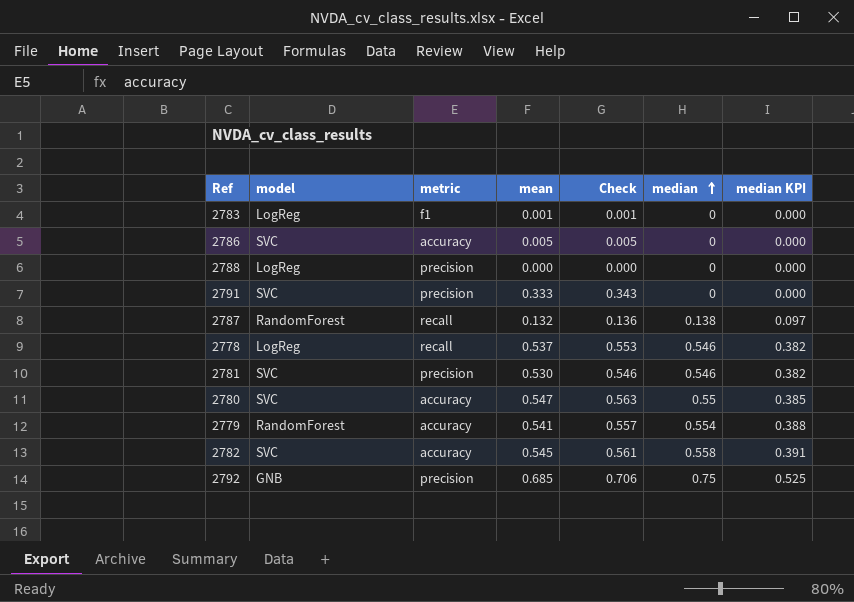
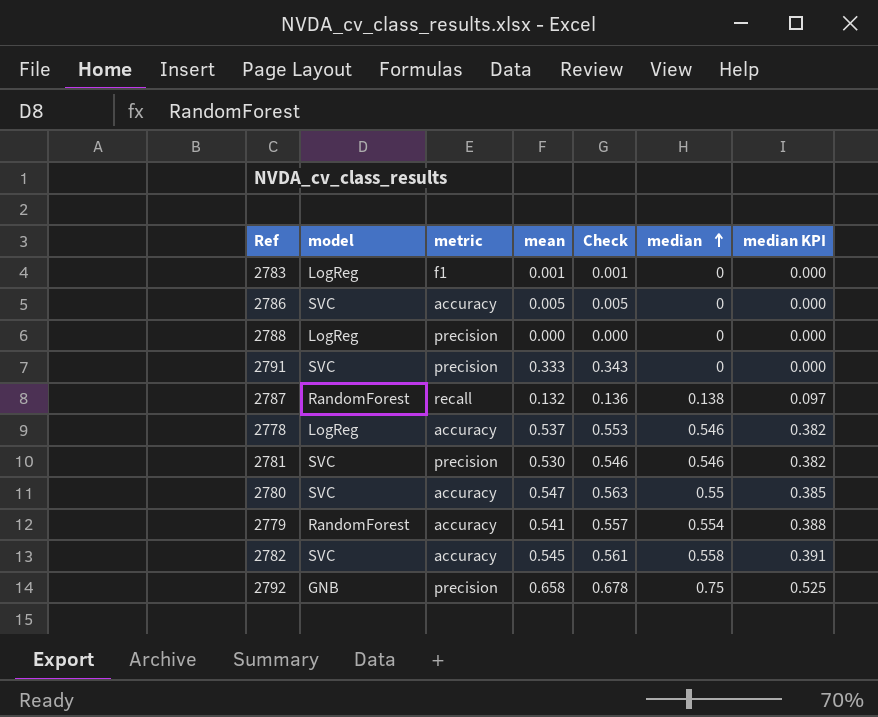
2778 | metric: recall -> accuracy
2792 | mean: 0.685 -> 0.658
2792 | Check: 0.706 -> 0.678

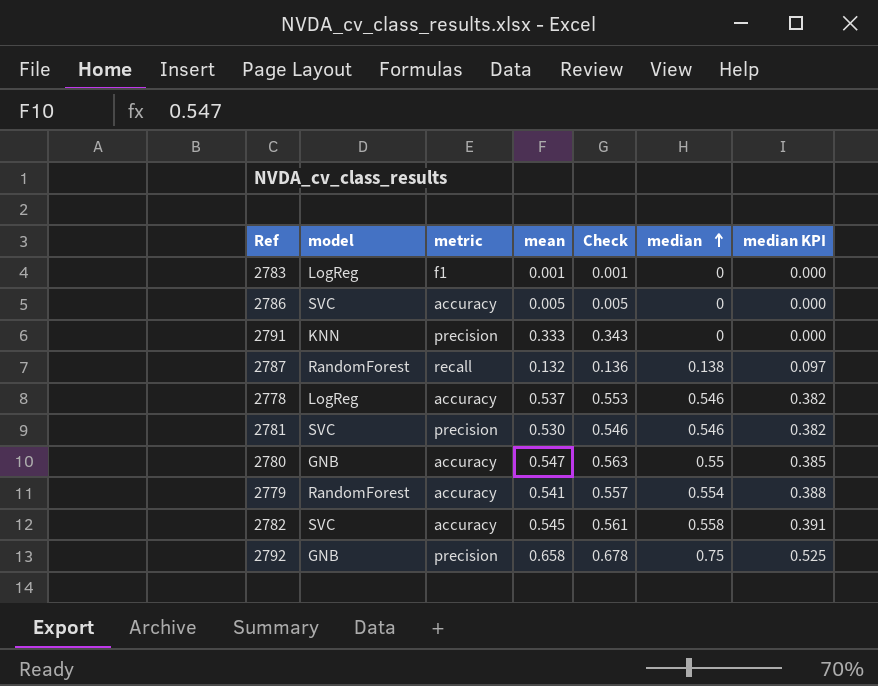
row 2788: LogReg | precision | 0.000 | 0.000 | 0 | 0.000 -> none
2791 | model: SVC -> KNN
2780 | model: SVC -> GNB

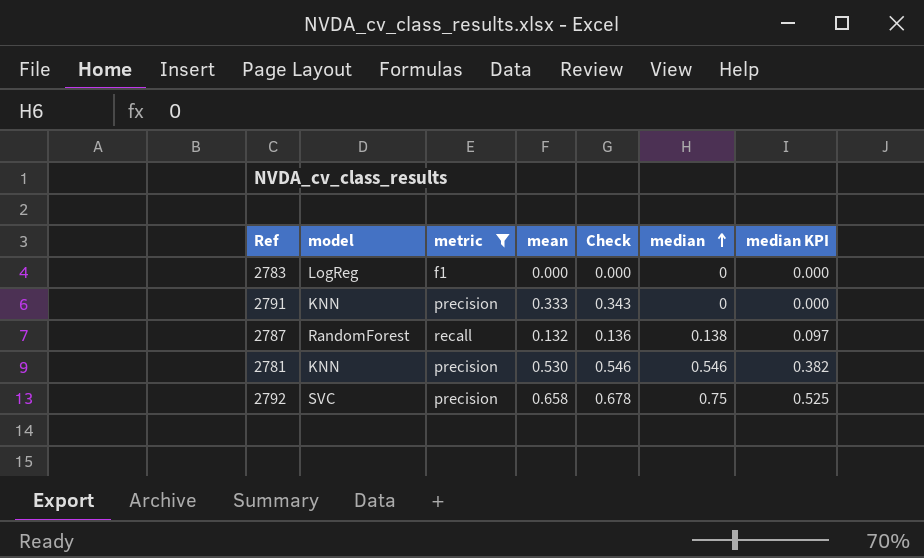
filter: none -> metric != accuracy
2783 | mean: 0.001 -> 0.000
2783 | Check: 0.001 -> 0.000
2781 | model: SVC -> KNN
2792 | model: GNB -> SVC

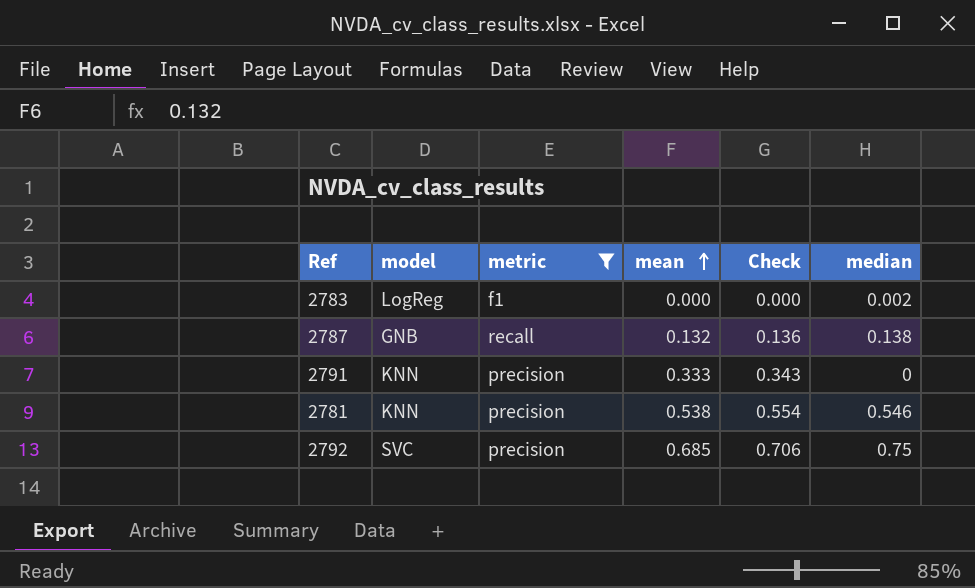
row order: median ascending -> mean ascending
column median KPI | formula: [median] * 0.7 -> none
2783 | median: 0 -> 0.002
2787 | model: RandomForest -> GNB
2781 | mean: 0.530 -> 0.538
2781 | Check: 0.546 -> 0.554
2792 | mean: 0.658 -> 0.685
2792 | Check: 0.678 -> 0.706

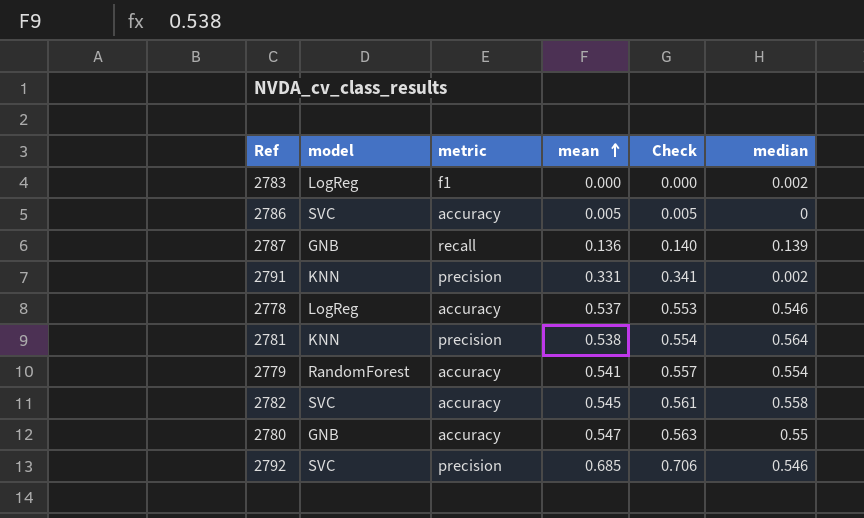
filter: metric != accuracy -> none
2787 | mean: 0.132 -> 0.136
2787 | Check: 0.136 -> 0.140
2787 | median: 0.138 -> 0.139
2791 | mean: 0.333 -> 0.331
2791 | Check: 0.343 -> 0.341
2791 | median: 0 -> 0.002
2781 | median: 0.546 -> 0.564
2792 | median: 0.75 -> 0.546

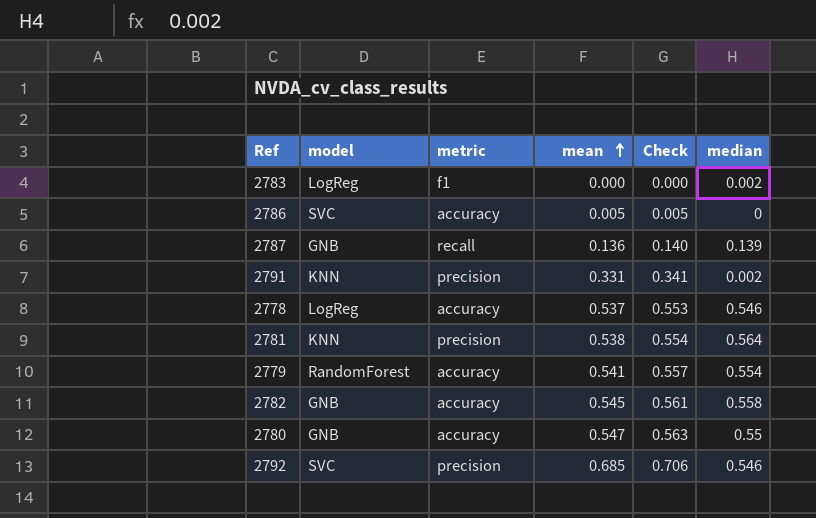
2782 | model: SVC -> GNB

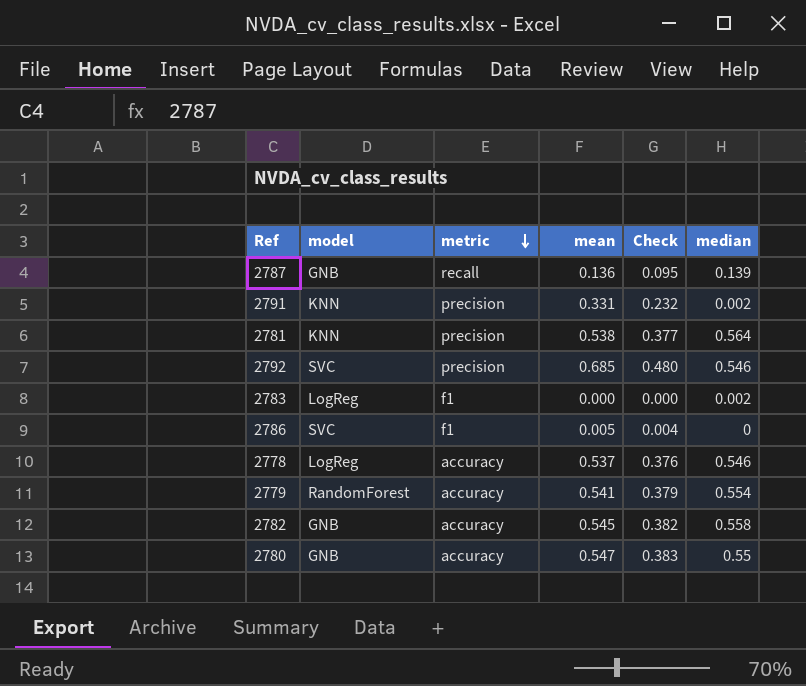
row order: mean ascending -> metric descending
column Check | formula: [mean] * 1.03 -> [mean] * 0.7
2786 | metric: accuracy -> f1

